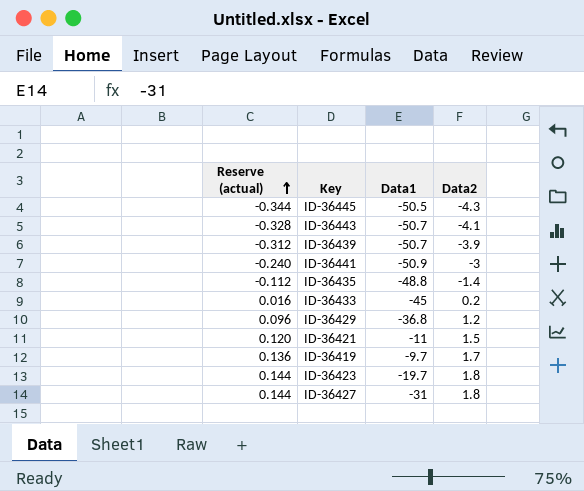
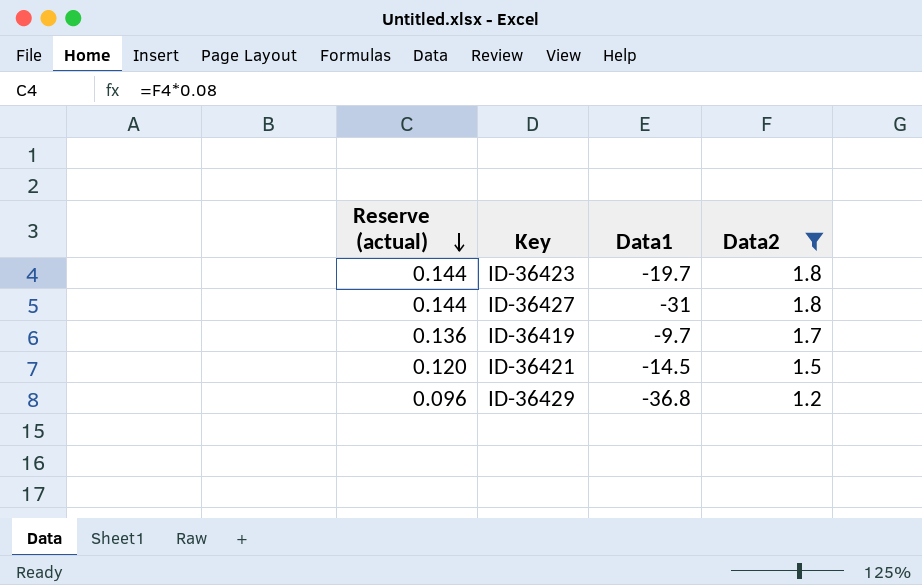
filter: none -> Data2 >= 1.2
row order: Reserve (actual) ascending -> Reserve (actual) descending
ID-36421 | Data1: -11 -> -14.5

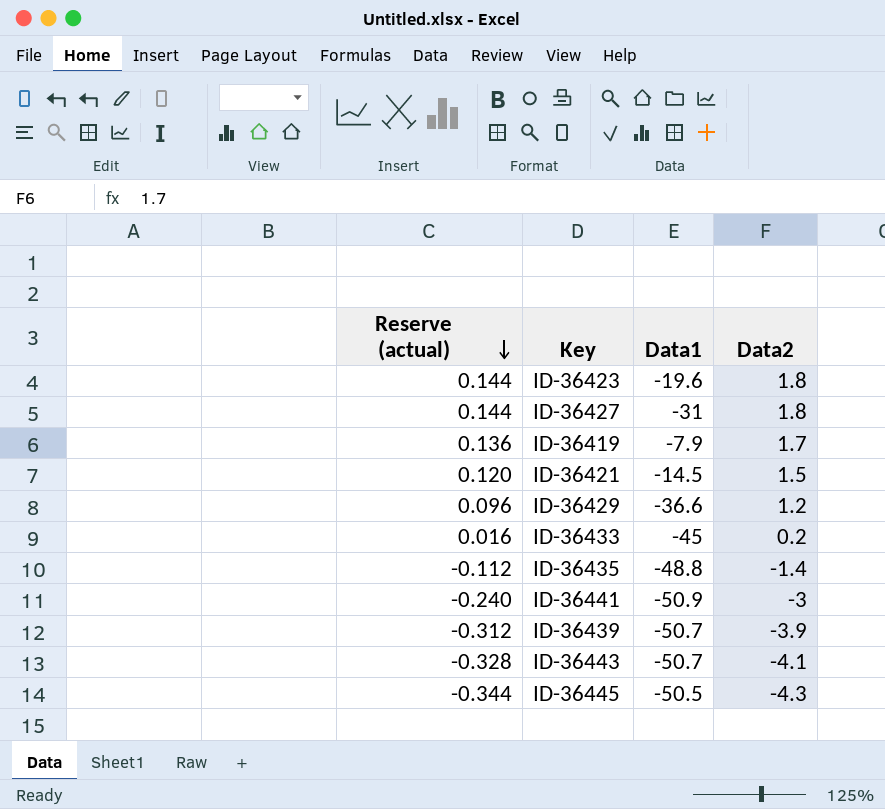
filter: Data2 >= 1.2 -> none
ID-36423 | Data1: -19.7 -> -19.6
ID-36419 | Data1: -9.7 -> -7.9
ID-36429 | Data1: -36.8 -> -36.6

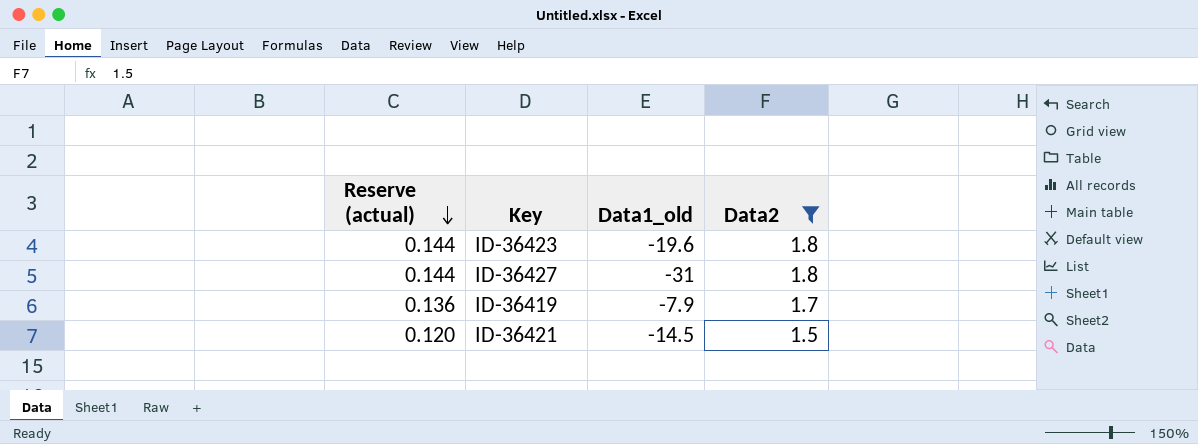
filter: none -> Data2 >= 1.5
column name: Data1 -> Data1_old

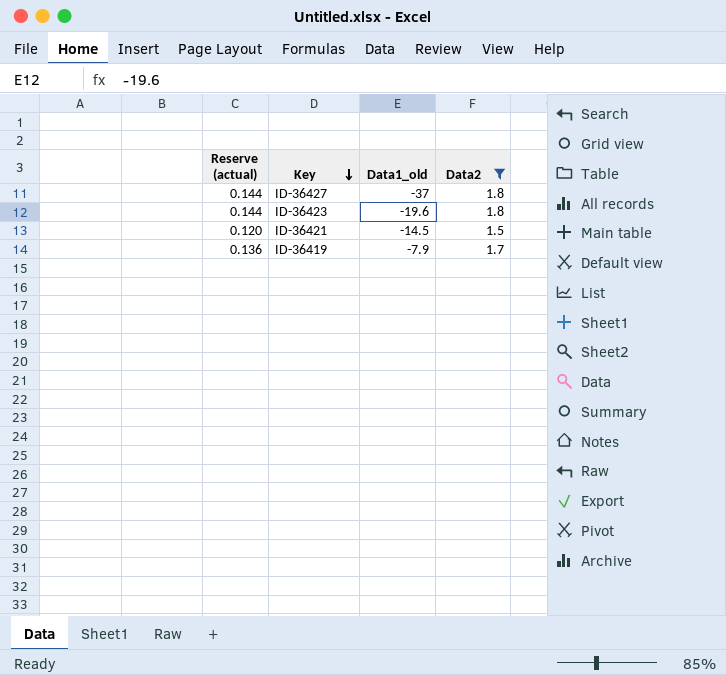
row order: Reserve (actual) descending -> Key descending
ID-36427 | Data1_old: -31 -> -37

